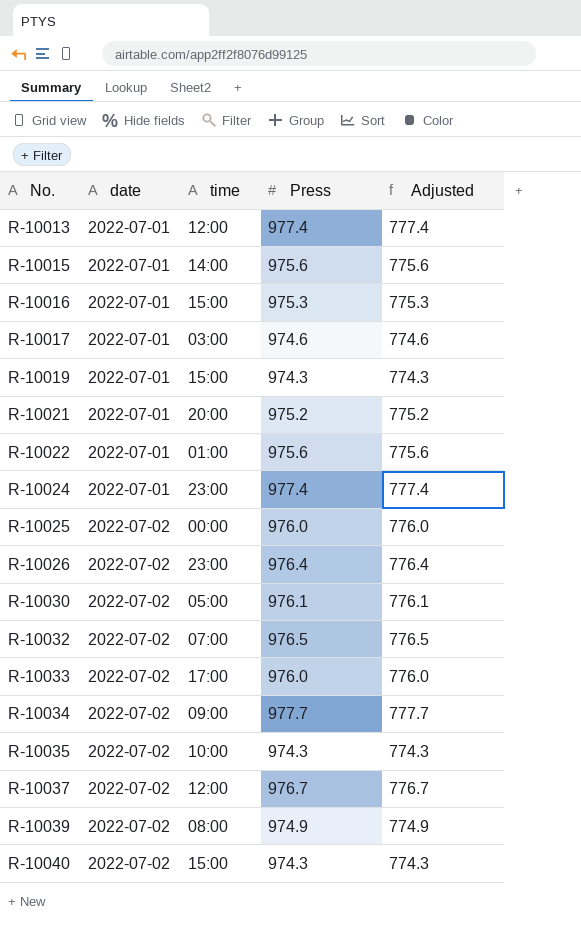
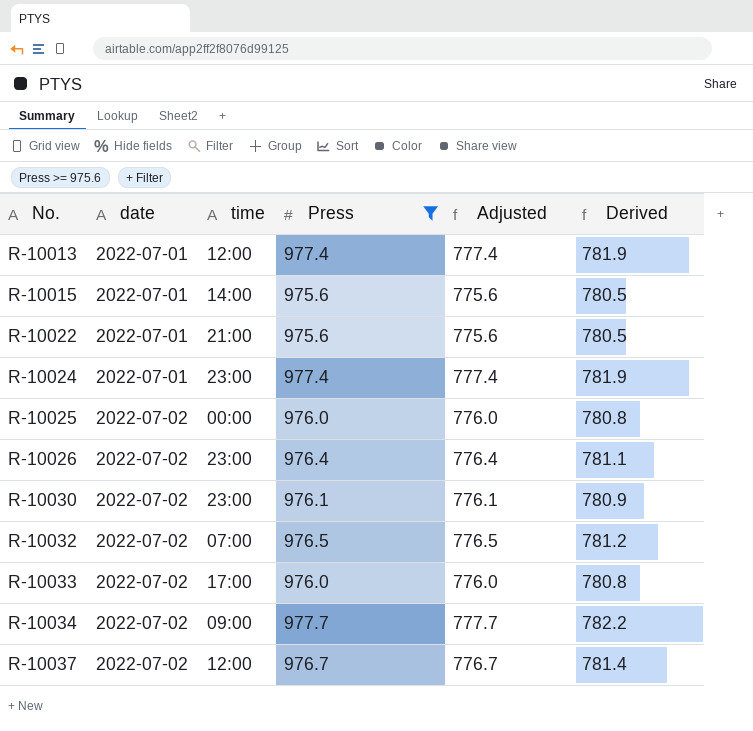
filter: none -> Press >= 975.6
column Derived | formula: none -> [Press] * 0.8
R-10022 | time: 01:00 -> 21:00
R-10030 | time: 05:00 -> 23:00

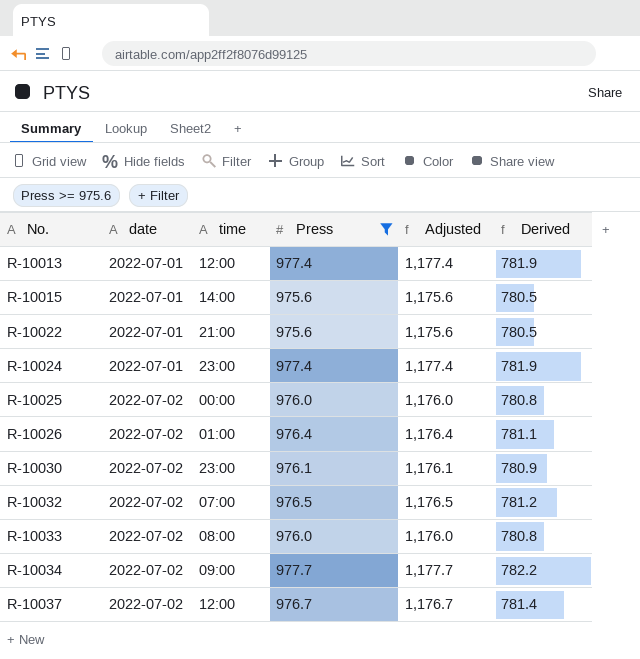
column Adjusted | formula: [Press] - 200 -> [Press] + 200
R-10026 | time: 23:00 -> 01:00
R-10033 | time: 17:00 -> 08:00

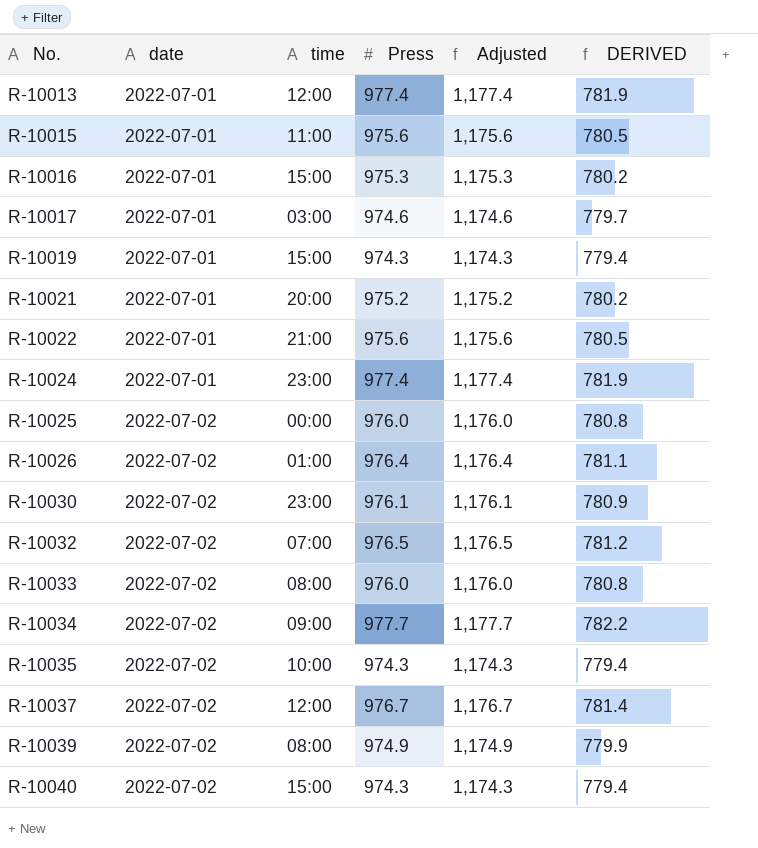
filter: Press >= 975.6 -> none
column name: Derived -> DERIVED
R-10015 | time: 14:00 -> 11:00

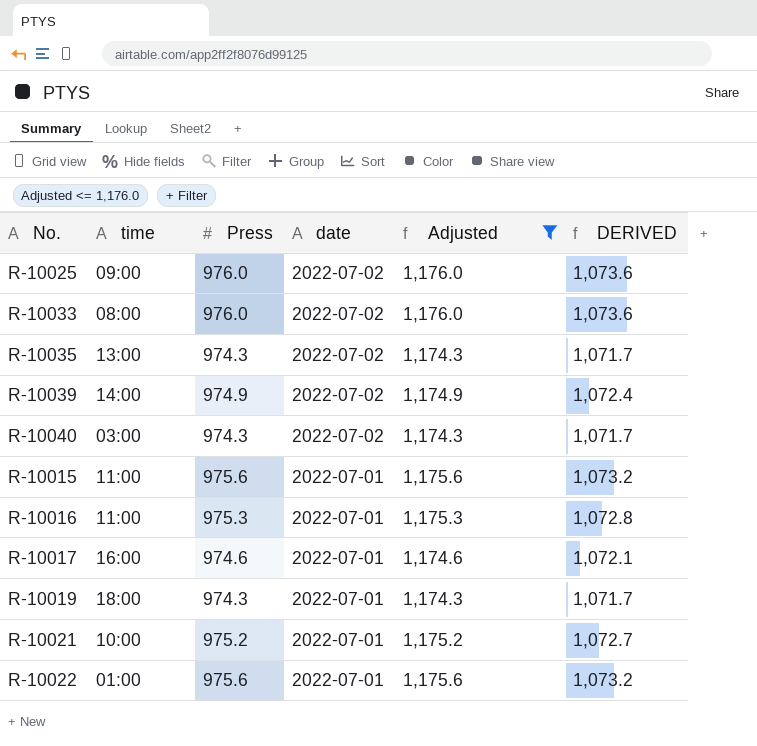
filter: none -> Adjusted <= 1,176.0
row order: No. ascending -> date descending
column date | position: 2 -> 4
column DERIVED | formula: [Press] * 0.8 -> [Press] * 1.1
R-10025 | time: 00:00 -> 09:00
R-10035 | time: 10:00 -> 13:00
R-10039 | time: 08:00 -> 14:00
R-10040 | time: 15:00 -> 03:00
R-10016 | time: 15:00 -> 11:00
R-10017 | time: 03:00 -> 16:00
R-10019 | time: 15:00 -> 18:00
R-10021 | time: 20:00 -> 10:00
R-10022 | time: 21:00 -> 01:00

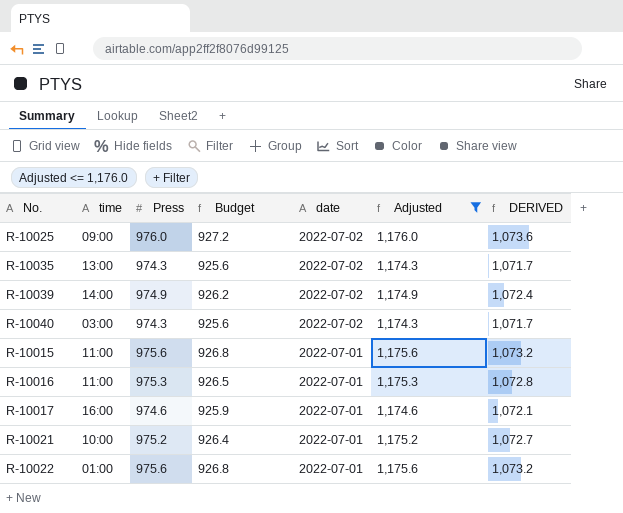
column Budget | formula: none -> [Press] * 0.95
row R-10033: 08:00 | 976.0 | 2022-07-02 | 1,176.0 | 1,073.6 -> none
row R-10019: 18:00 | 974.3 | 2022-07-01 | 1,174.3 | 1,071.7 -> none

